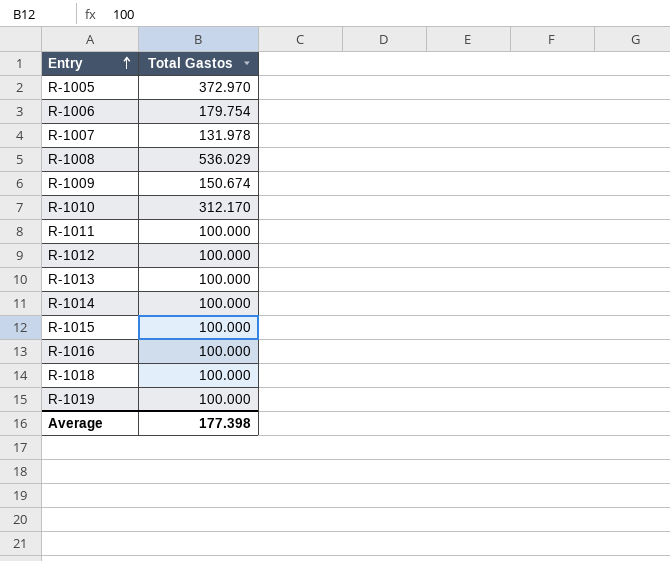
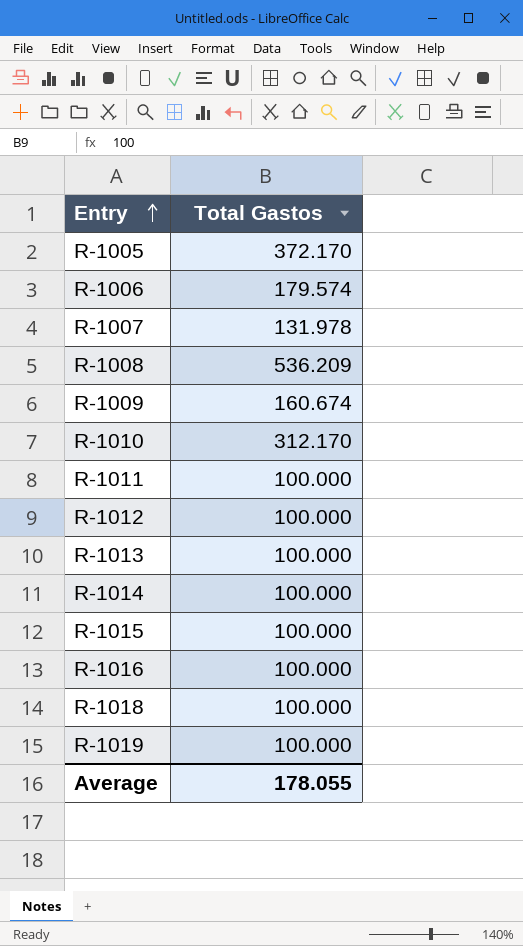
R-1005 | Total Gastos: 372.970 -> 372.170
R-1006 | Total Gastos: 179.754 -> 179.574
R-1008 | Total Gastos: 536.029 -> 536.209
R-1009 | Total Gastos: 150.674 -> 160.674
Average | Total Gastos: 177.398 -> 178.055

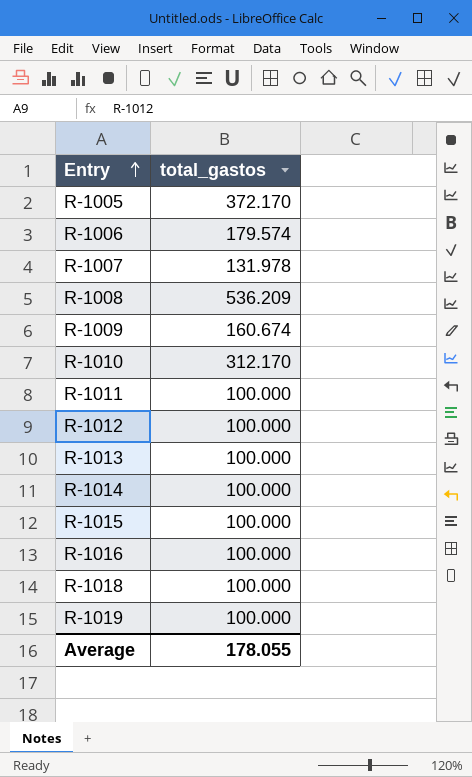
column name: Total Gastos -> total_gastos

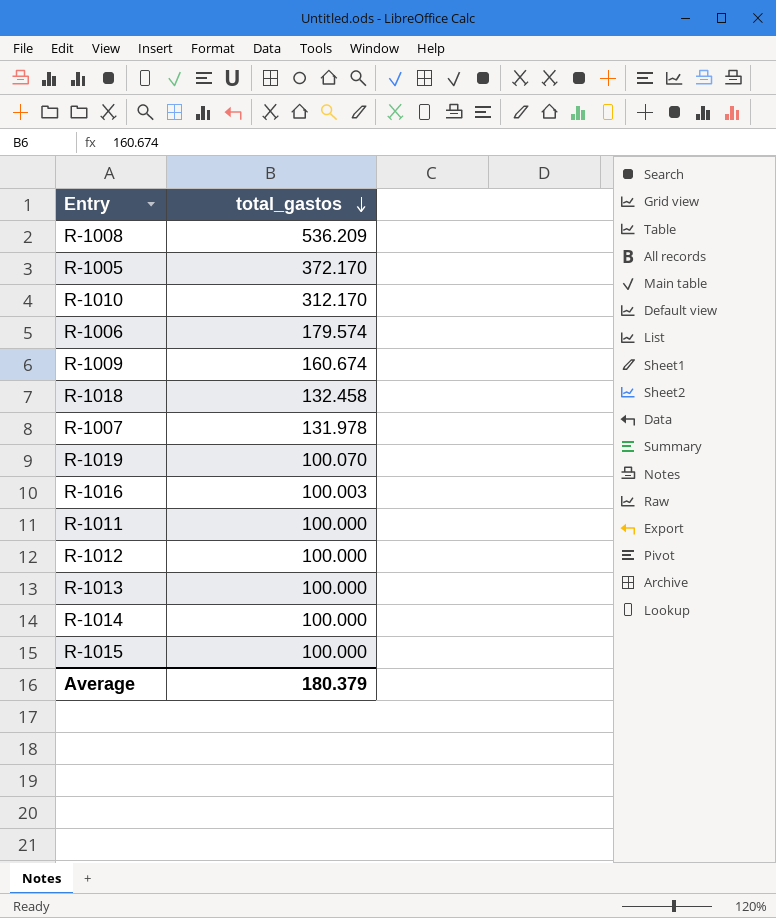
row order: Entry ascending -> total_gastos descending
R-1018 | total_gastos: 100.000 -> 132.458
R-1019 | total_gastos: 100.000 -> 100.070
R-1016 | total_gastos: 100.000 -> 100.003
Average | total_gastos: 178.055 -> 180.379

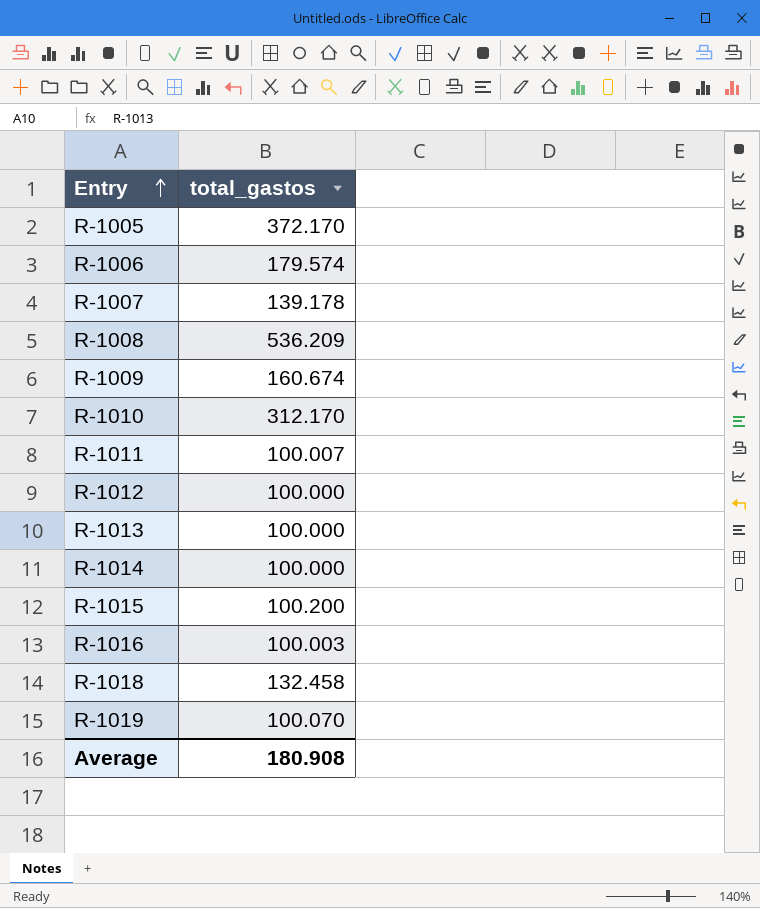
row order: total_gastos descending -> Entry ascending
R-1007 | total_gastos: 131.978 -> 139.178
R-1011 | total_gastos: 100.000 -> 100.007
R-1015 | total_gastos: 100.000 -> 100.200
Average | total_gastos: 180.379 -> 180.908

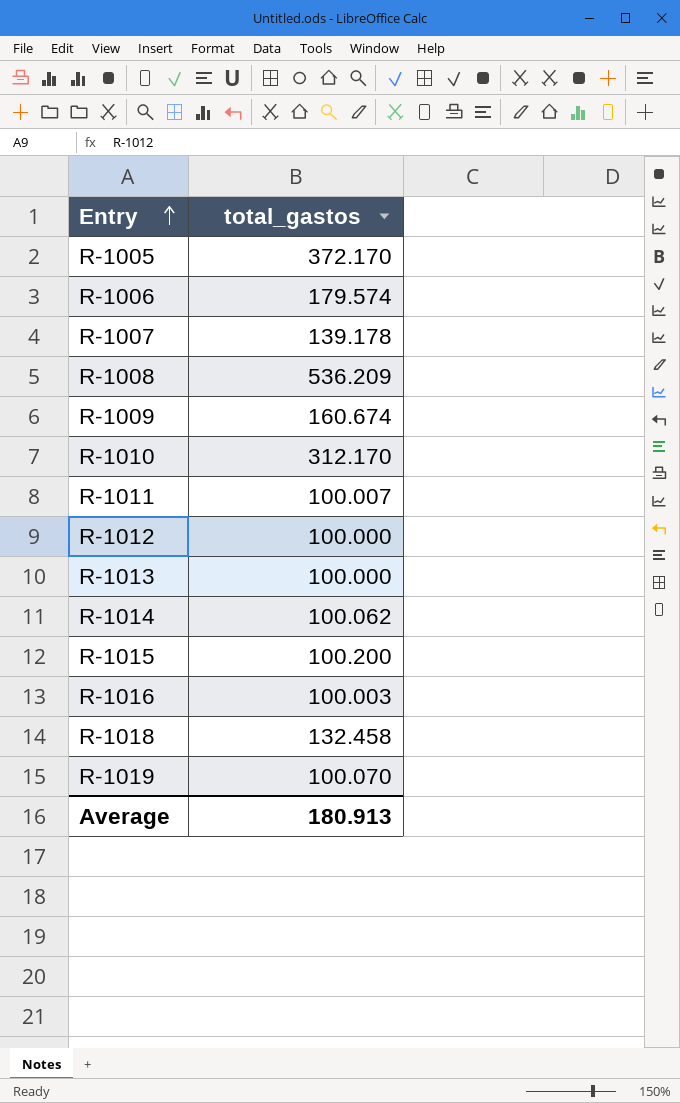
R-1014 | total_gastos: 100.000 -> 100.062
Average | total_gastos: 180.908 -> 180.913

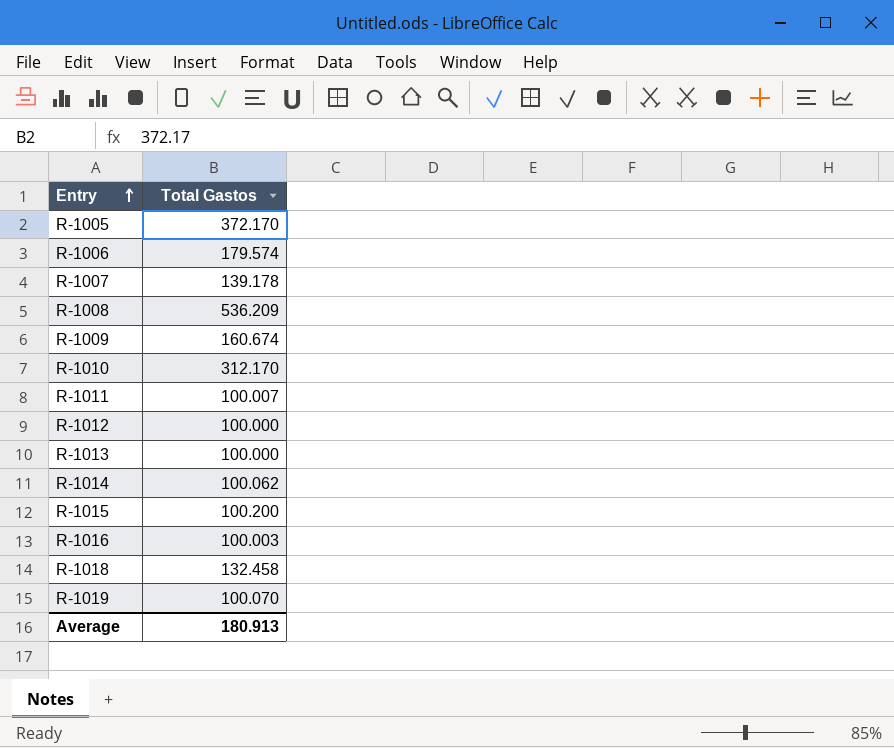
column name: total_gastos -> Total Gastos

